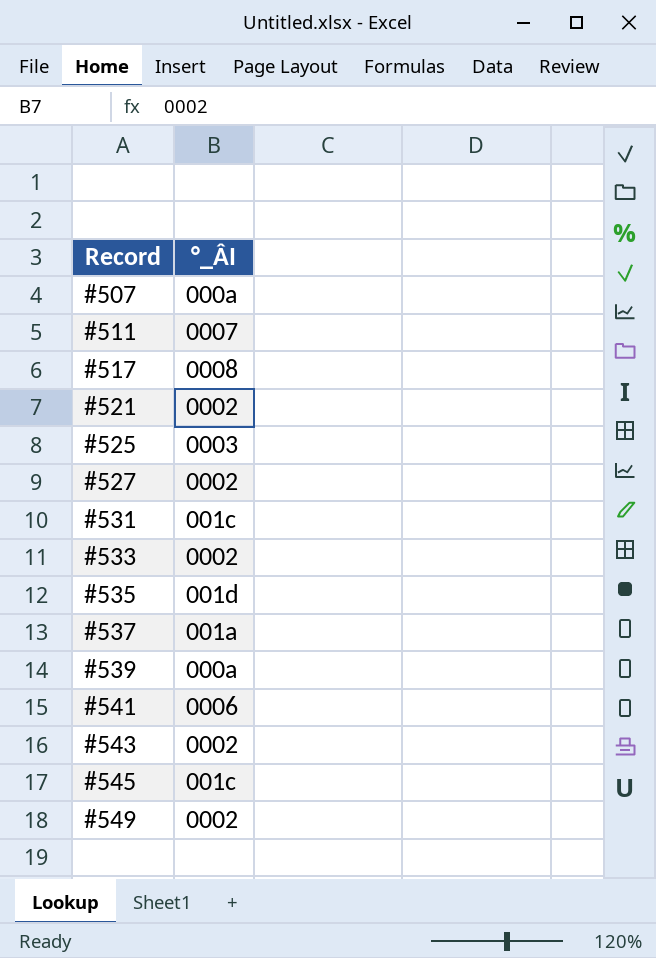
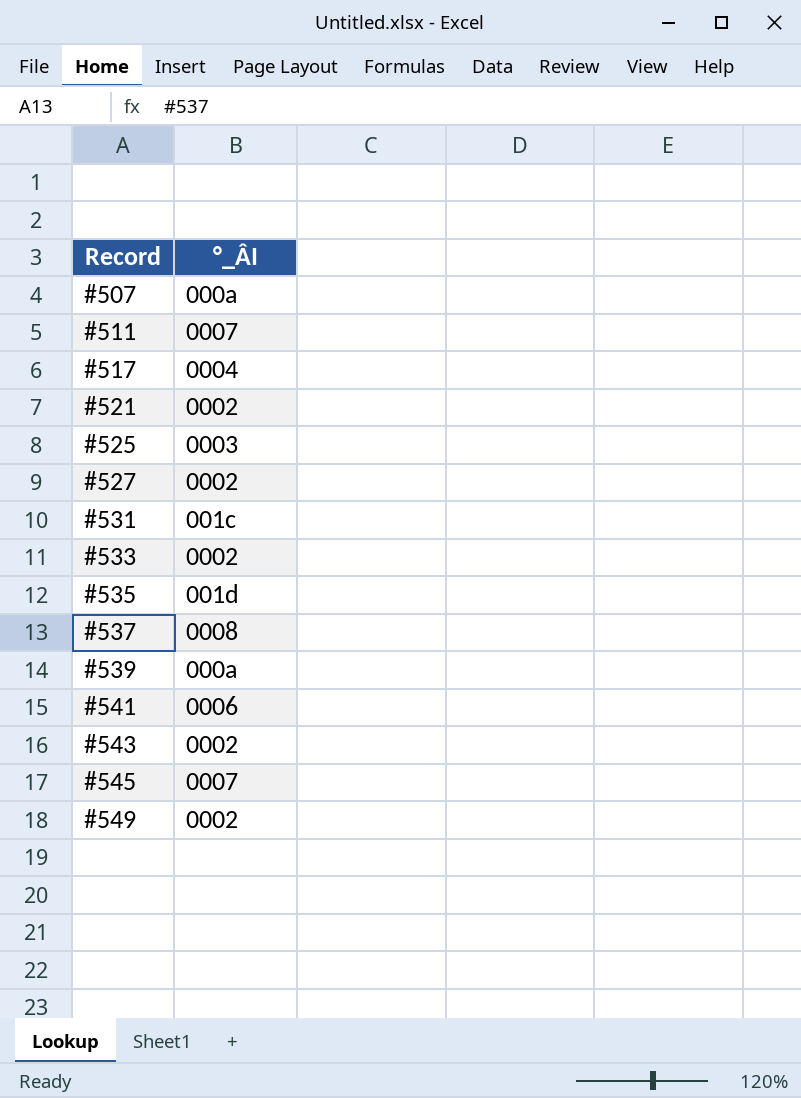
#517 | °_ÂI: 0008 -> 0004
#537 | °_ÂI: 001a -> 0008
#545 | °_ÂI: 001c -> 0007

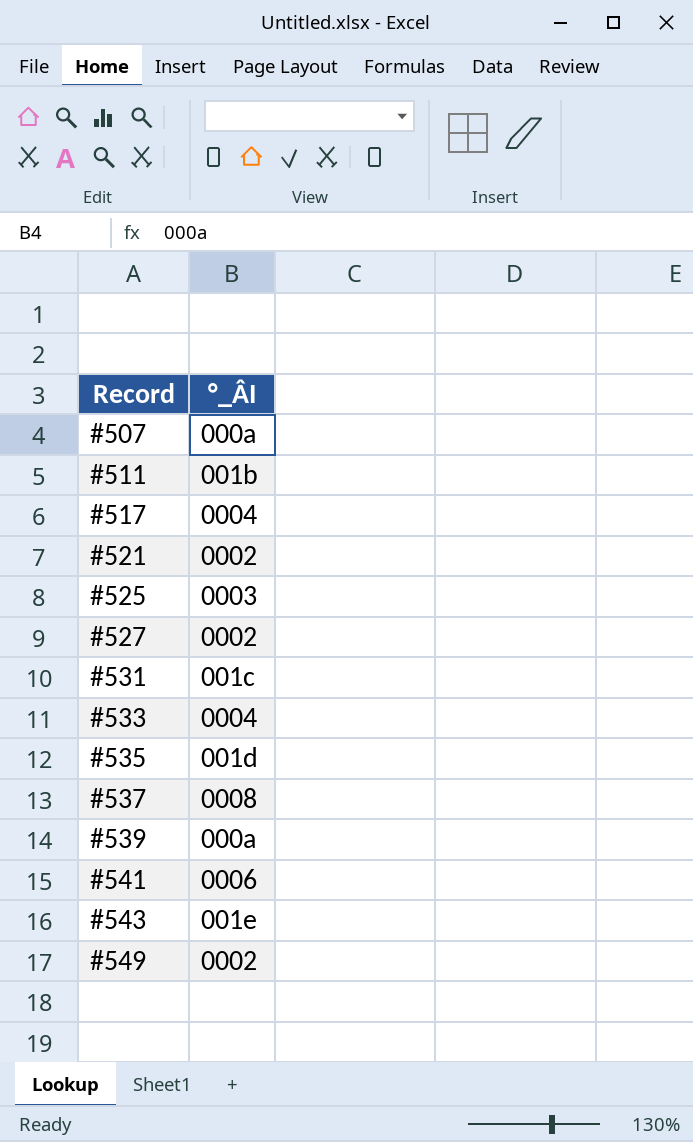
row #545: 0007 -> none
#511 | °_ÂI: 0007 -> 001b
#533 | °_ÂI: 0002 -> 0004
#543 | °_ÂI: 0002 -> 001e

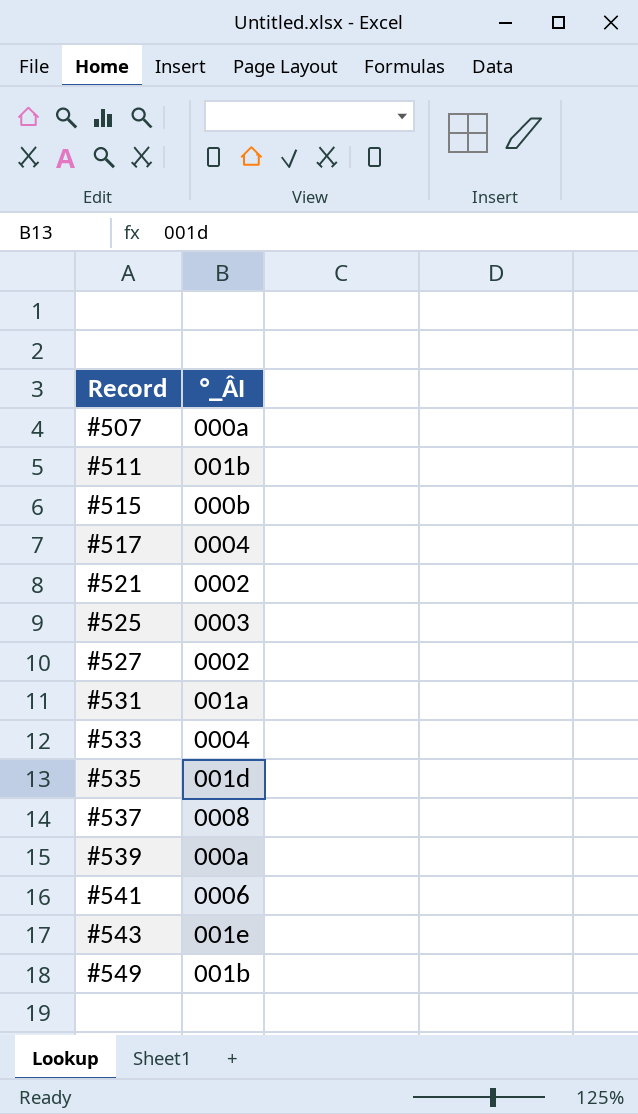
row #515: none -> 000b
#531 | °_ÂI: 001c -> 001a
#549 | °_ÂI: 0002 -> 001b

